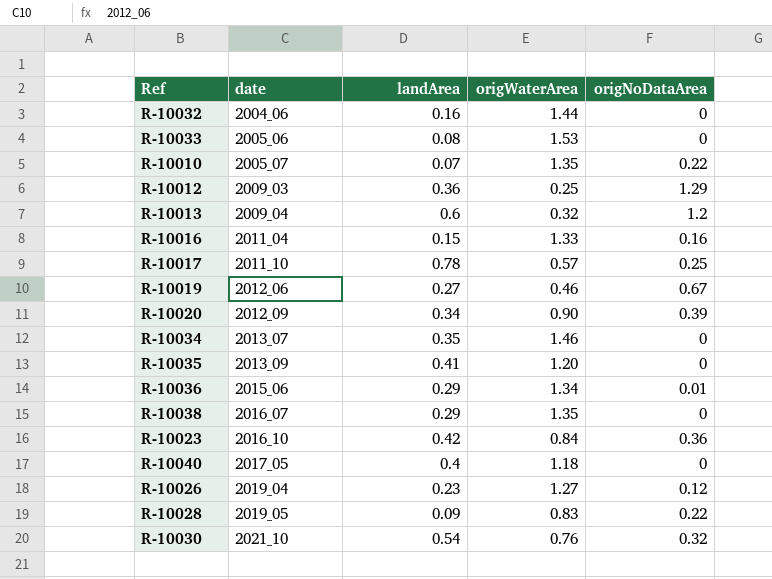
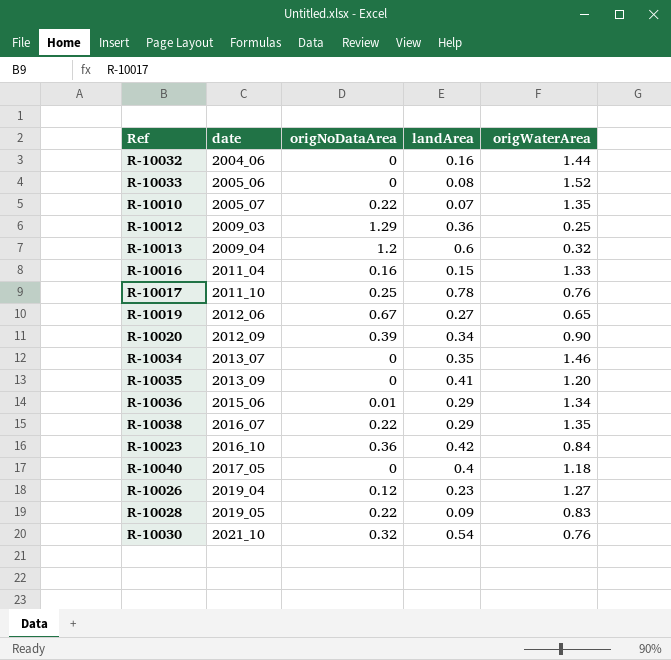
column origNoDataArea | position: 5 -> 3
R-10033 | origWaterArea: 1.53 -> 1.52
R-10017 | origWaterArea: 0.57 -> 0.76
R-10019 | origWaterArea: 0.46 -> 0.65
R-10038 | origNoDataArea: 0 -> 0.22

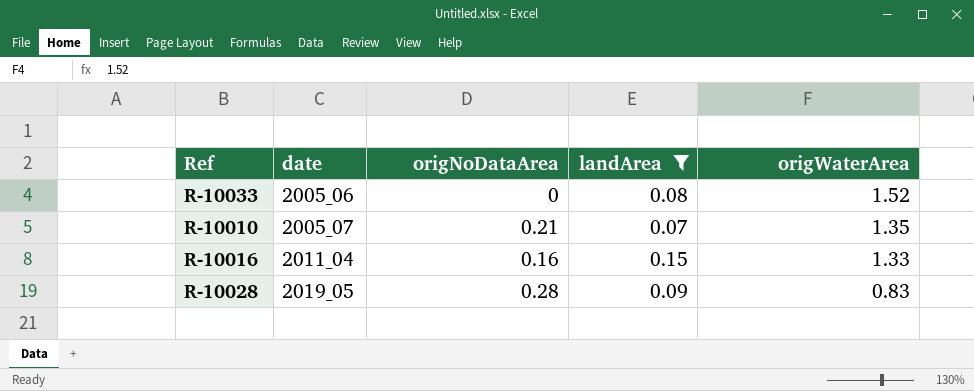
filter: none -> landArea <= 0.15
R-10010 | origNoDataArea: 0.22 -> 0.21
R-10028 | origNoDataArea: 0.22 -> 0.28

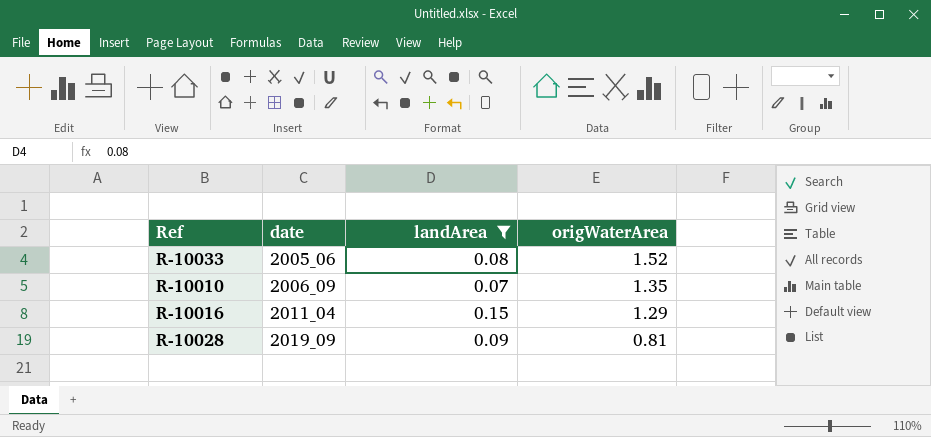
column origNoDataArea | position: 3 -> none
R-10010 | date: 2005_07 -> 2006_09
R-10016 | origWaterArea: 1.33 -> 1.29
R-10028 | date: 2019_05 -> 2019_09
R-10028 | origWaterArea: 0.83 -> 0.81

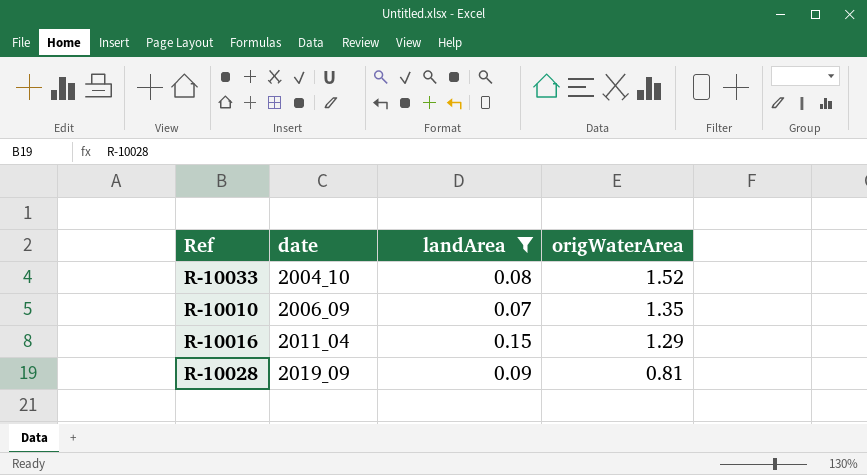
R-10033 | date: 2005_06 -> 2004_10

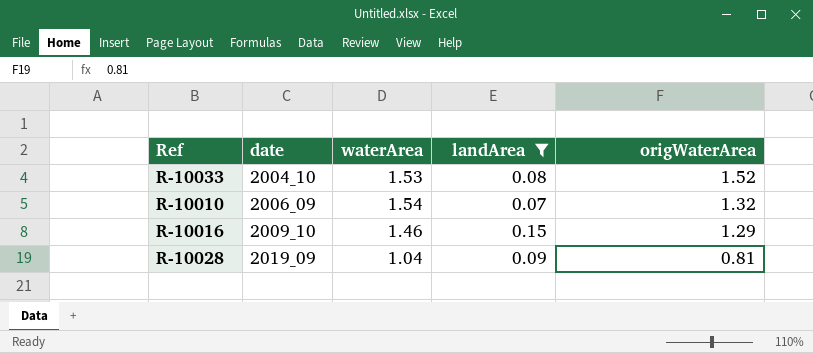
column waterArea | position: none -> 3
R-10010 | origWaterArea: 1.35 -> 1.32
R-10016 | date: 2011_04 -> 2009_10

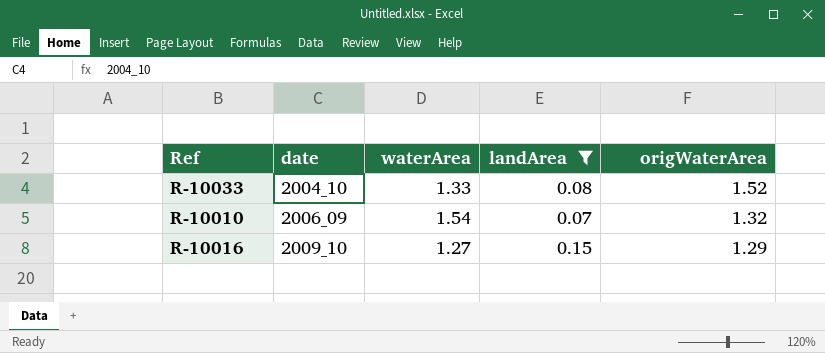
row R-10028: 2019_09 | 1.04 | 0.09 | 0.81 -> none
R-10033 | waterArea: 1.53 -> 1.33
R-10016 | waterArea: 1.46 -> 1.27

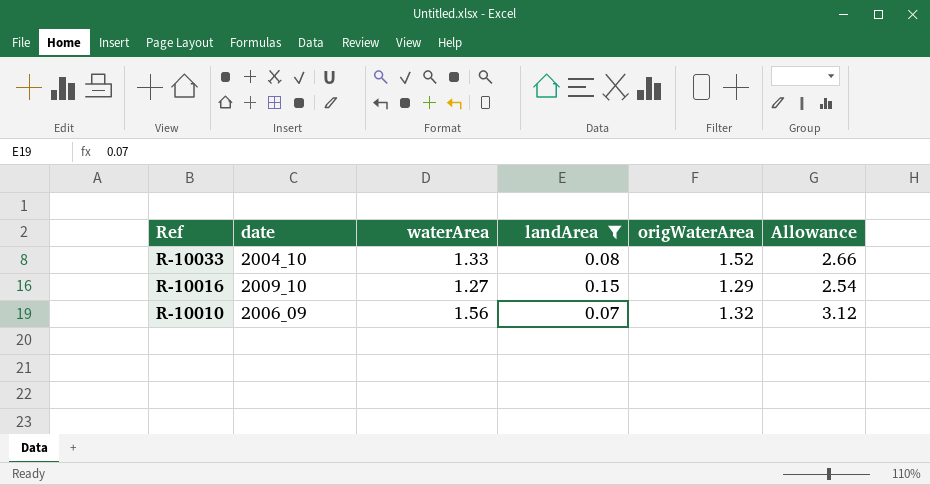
row order: date ascending -> Ref descending
column Allowance | formula: none -> [waterArea] * 2
R-10010 | waterArea: 1.54 -> 1.56

